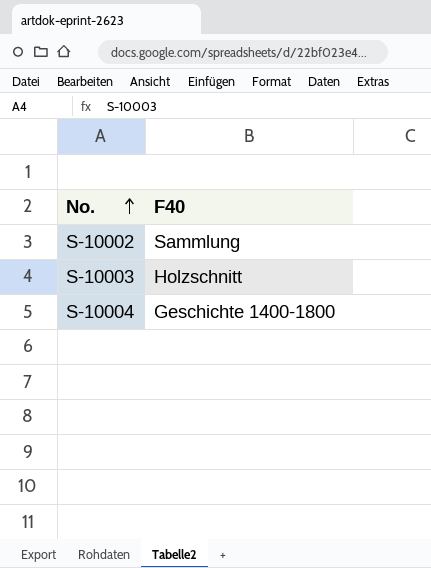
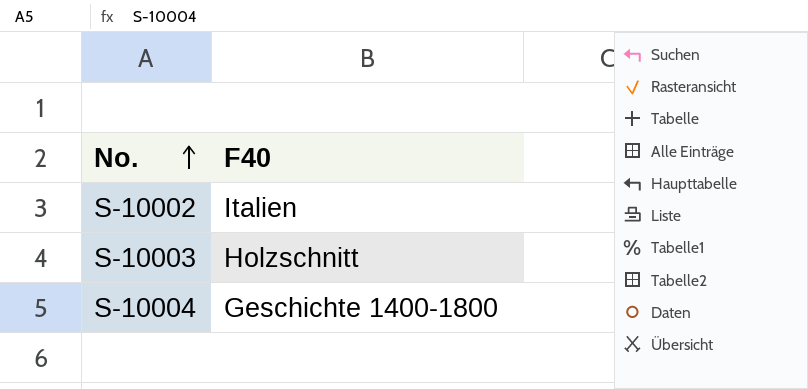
S-10002 | F40: Sammlung -> Italien

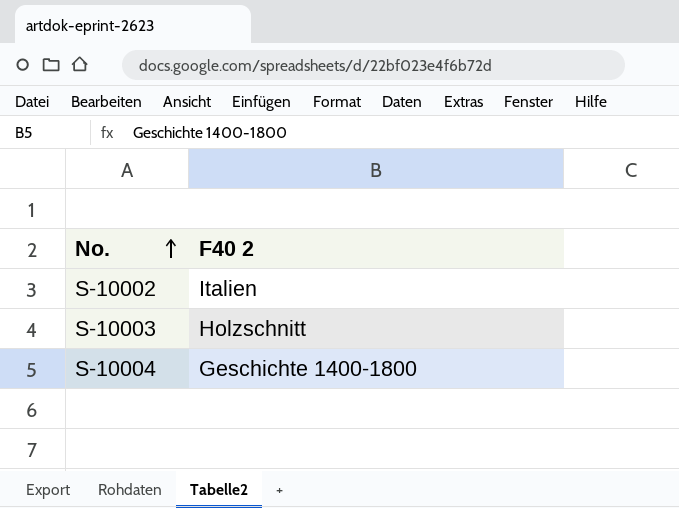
column name: F40 -> F40 2

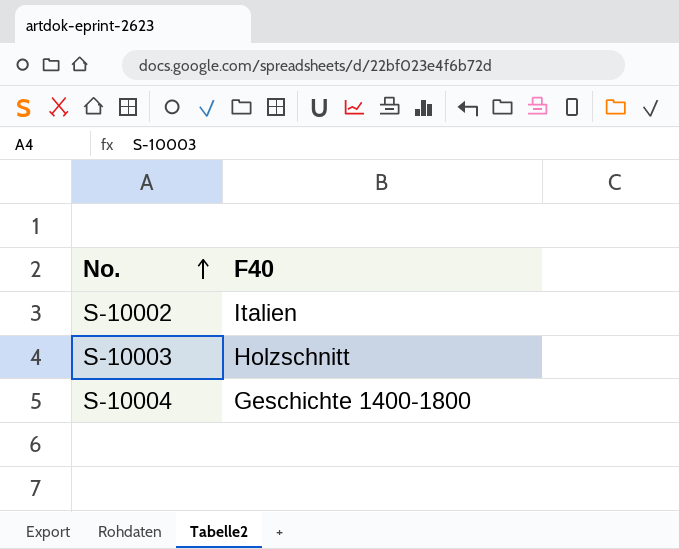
column name: F40 2 -> F40

